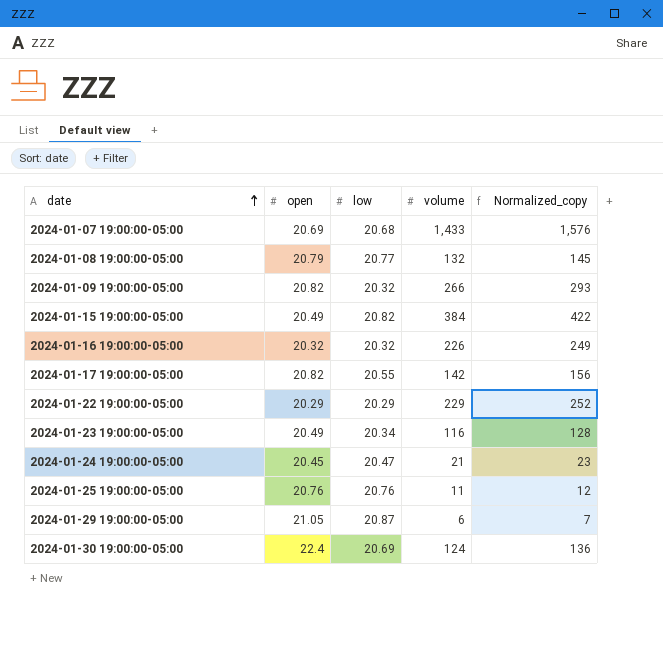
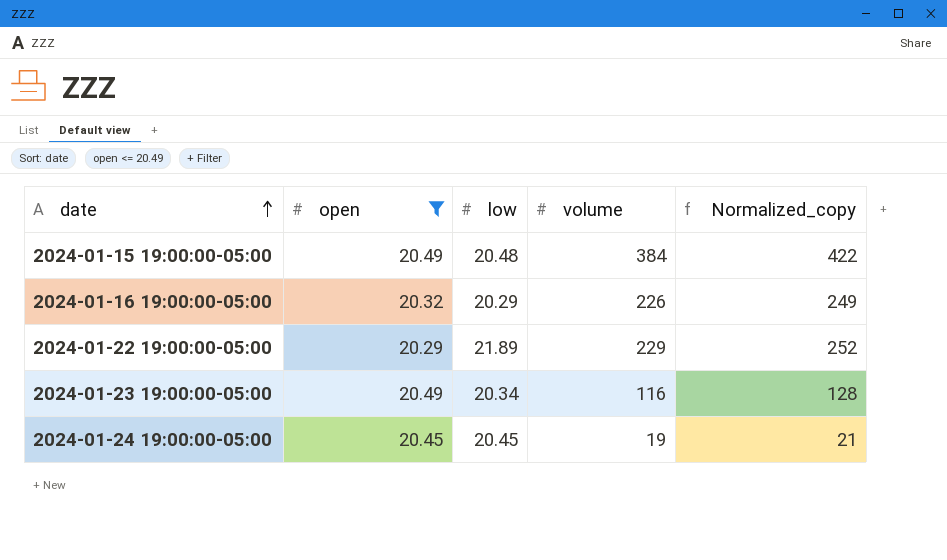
filter: none -> open <= 20.49
2024-01-15 19:00:00-05:00 | low: 20.82 -> 20.48
2024-01-16 19:00:00-05:00 | low: 20.32 -> 20.29
2024-01-22 19:00:00-05:00 | low: 20.29 -> 21.89
2024-01-24 19:00:00-05:00 | low: 20.47 -> 20.45
2024-01-24 19:00:00-05:00 | volume: 21 -> 19
2024-01-24 19:00:00-05:00 | Normalized_copy: 23 -> 21

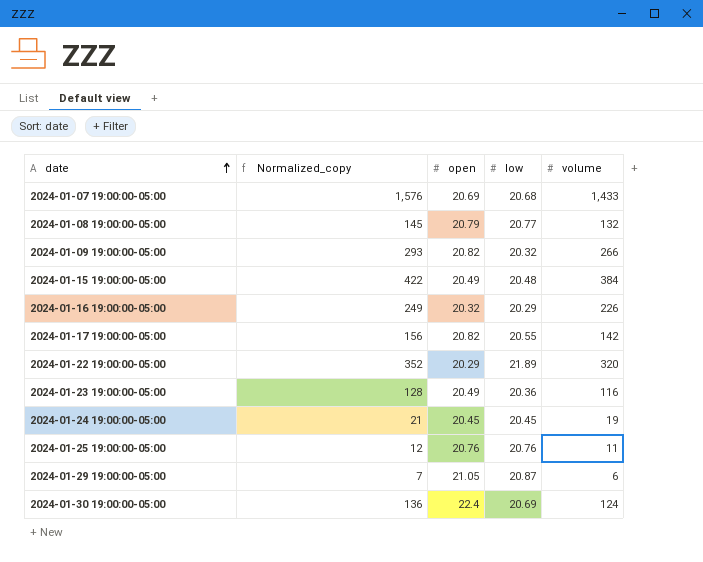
filter: open <= 20.49 -> none
column Normalized_copy | position: 5 -> 2
2024-01-22 19:00:00-05:00 | Normalized_copy: 252 -> 352
2024-01-22 19:00:00-05:00 | volume: 229 -> 320
2024-01-23 19:00:00-05:00 | low: 20.34 -> 20.36

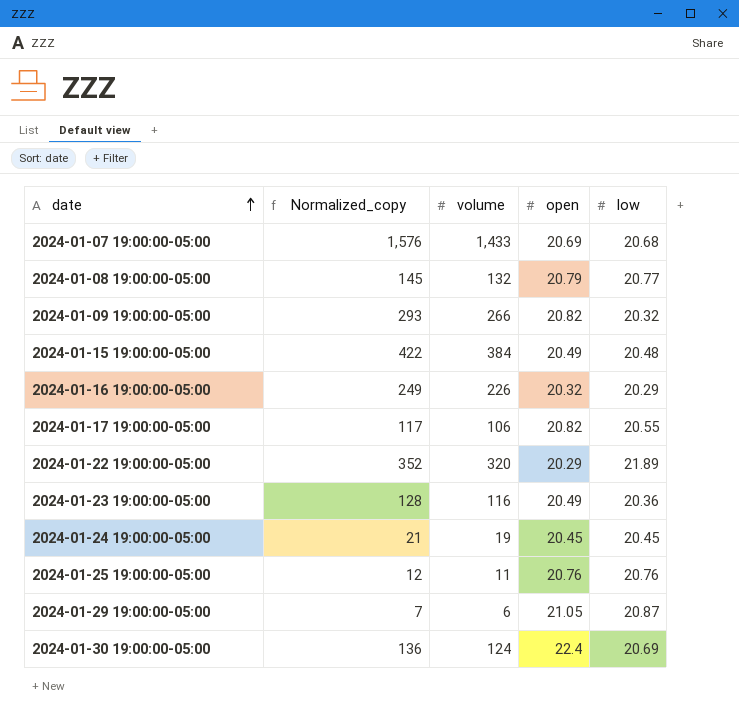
column volume | position: 5 -> 3
2024-01-17 19:00:00-05:00 | Normalized_copy: 156 -> 117
2024-01-17 19:00:00-05:00 | volume: 142 -> 106

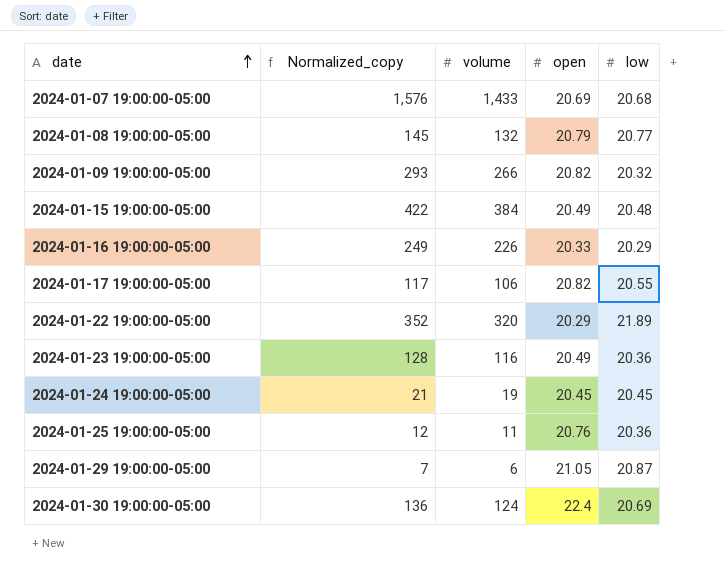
2024-01-16 19:00:00-05:00 | open: 20.32 -> 20.33
2024-01-25 19:00:00-05:00 | low: 20.76 -> 20.36

